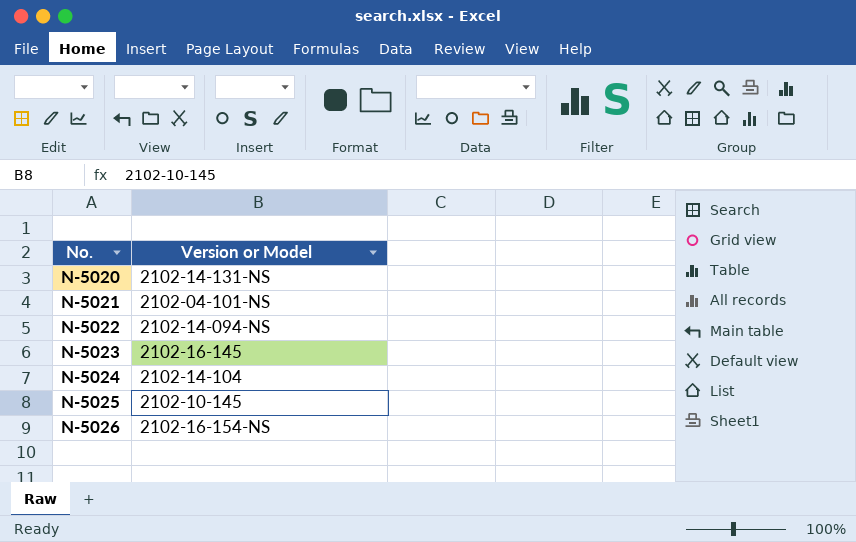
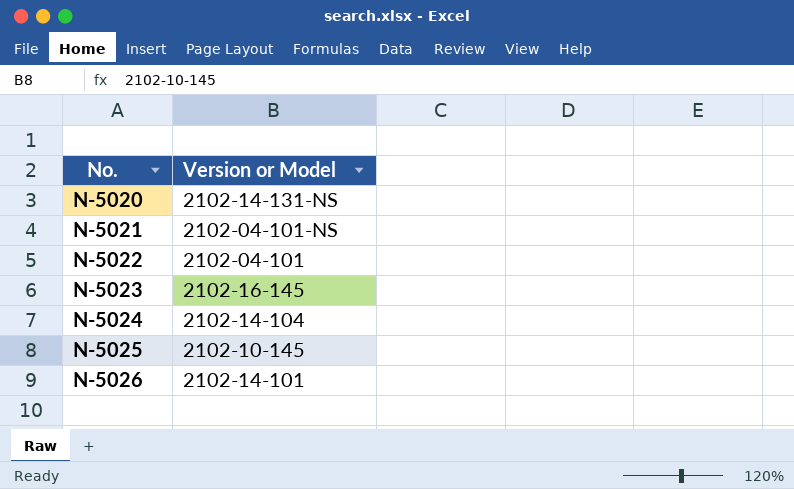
N-5022 | Version or Model: 2102-14-094-NS -> 2102-04-101
N-5026 | Version or Model: 2102-16-154-NS -> 2102-14-101

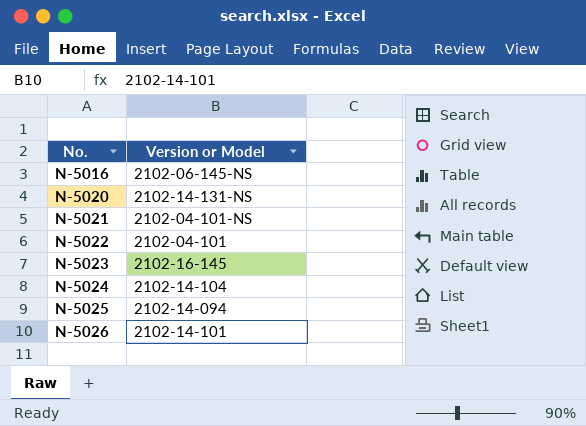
row N-5016: none -> 2102-06-145-NS
N-5025 | Version or Model: 2102-10-145 -> 2102-14-094

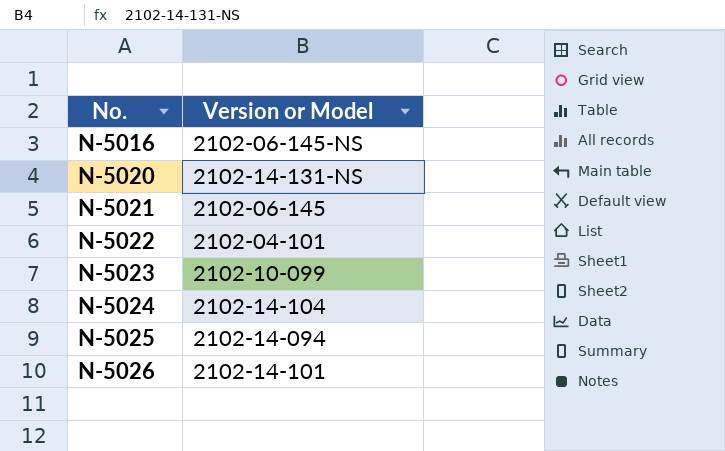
N-5021 | Version or Model: 2102-04-101-NS -> 2102-06-145
N-5023 | Version or Model: 2102-16-145 -> 2102-10-099

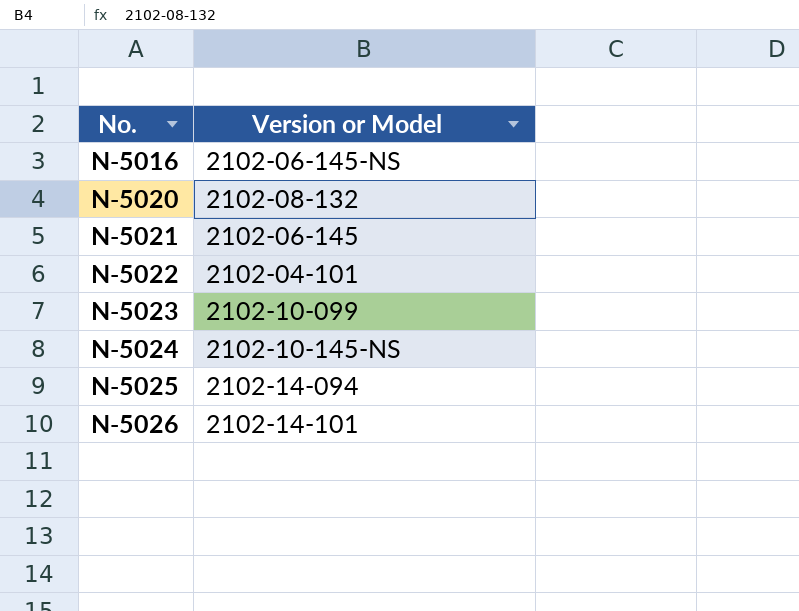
N-5020 | Version or Model: 2102-14-131-NS -> 2102-08-132
N-5024 | Version or Model: 2102-14-104 -> 2102-10-145-NS

